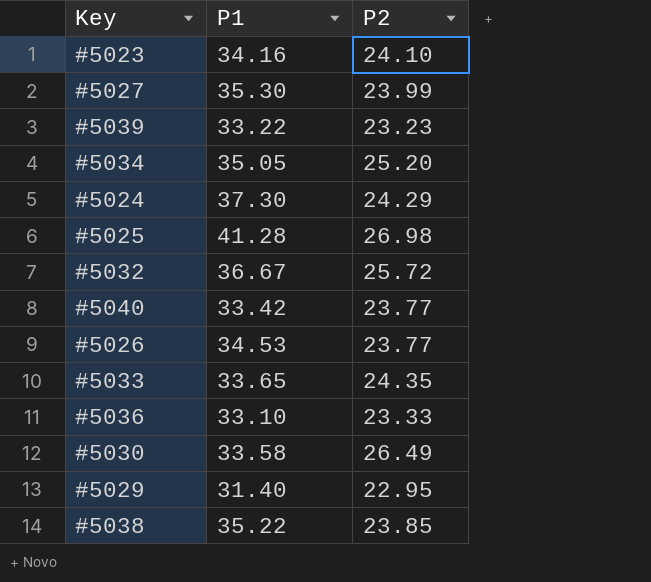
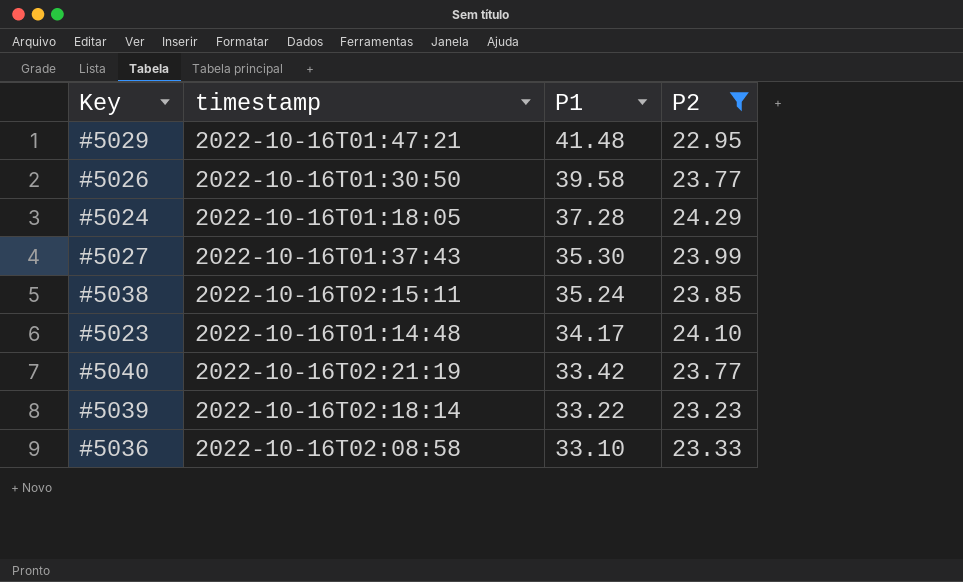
filter: none -> P2 <= 24.29
row order: none -> P1 descending
column timestamp | position: none -> 2
#5029 | P1: 31.40 -> 41.48
#5026 | P1: 34.53 -> 39.58
#5024 | P1: 37.30 -> 37.28
#5038 | P1: 35.22 -> 35.24
#5023 | P1: 34.16 -> 34.17

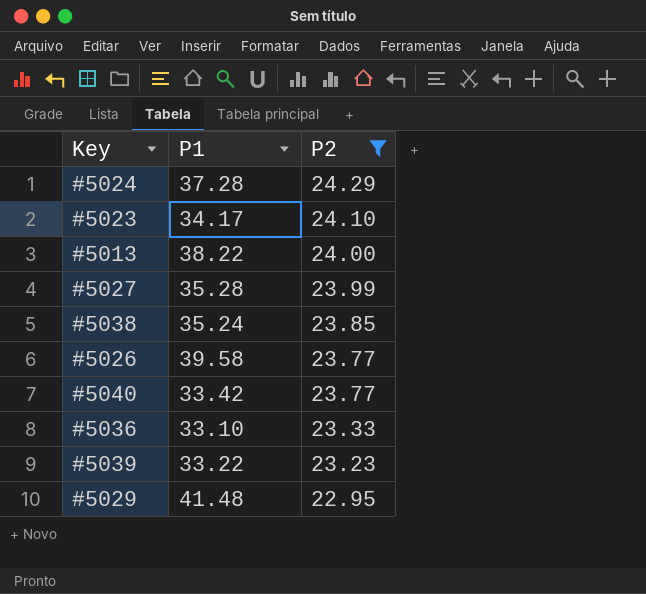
row order: P1 descending -> P2 descending
column timestamp | position: 2 -> none
row #5013: none -> 38.22 | 24.00
#5027 | P1: 35.30 -> 35.28

